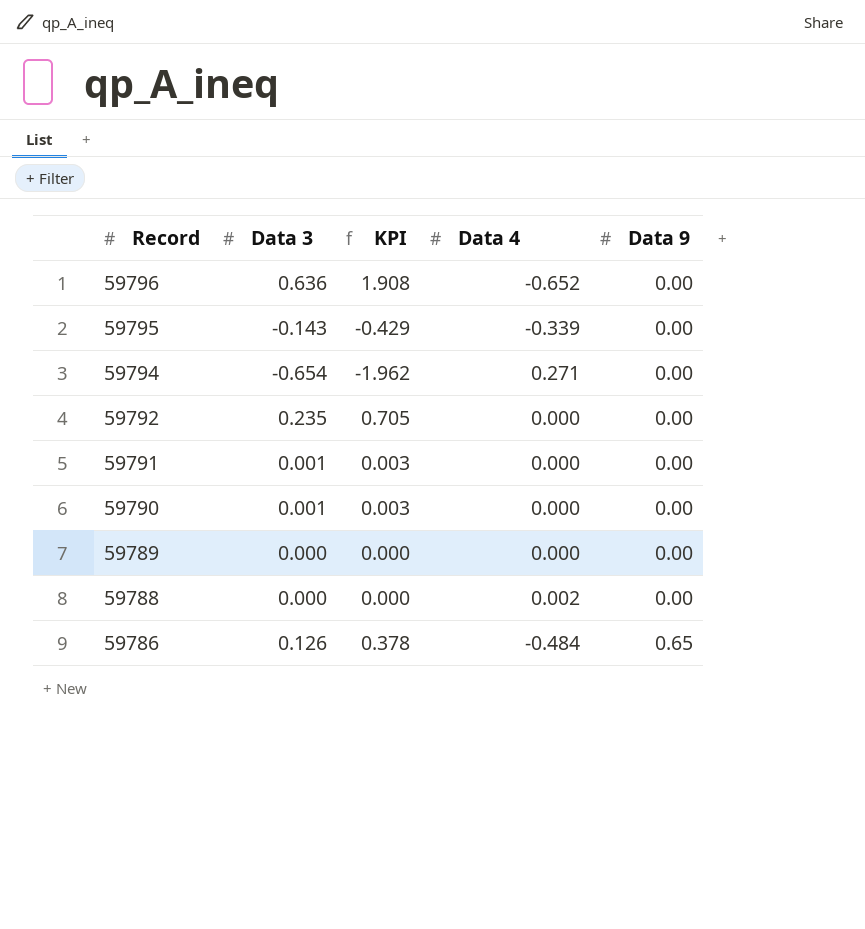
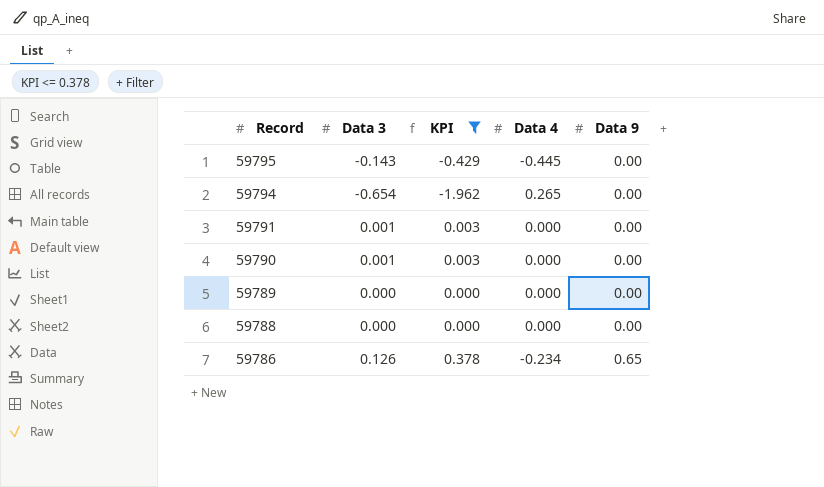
filter: none -> KPI <= 0.378
59795 | Data 4: -0.339 -> -0.445
59794 | Data 4: 0.271 -> 0.265
59788 | Data 4: 0.002 -> 0.000
59786 | Data 4: -0.484 -> -0.234

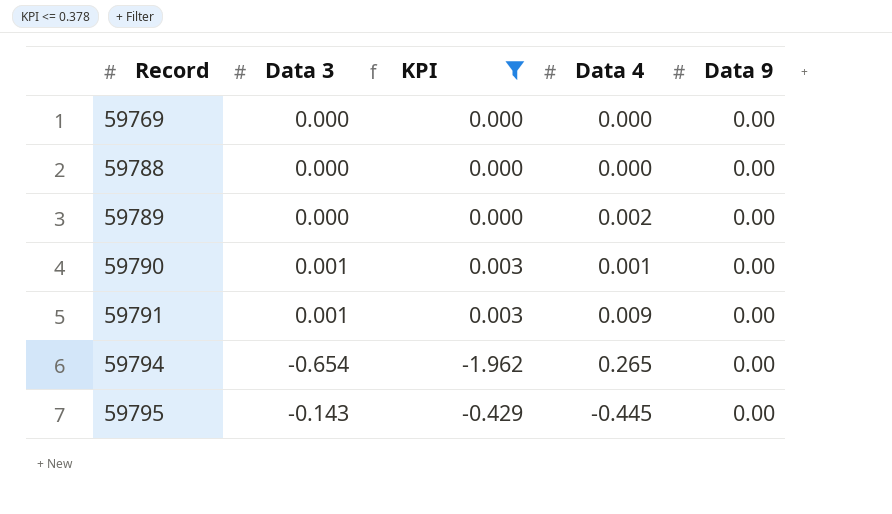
row order: Record descending -> Record ascending
row 59786: 0.126 | 0.378 | -0.234 | 0.65 -> none
row 59769: none -> 0.000 | 0.000 | 0.000 | 0.00
59789 | Data 4: 0.000 -> 0.002
59790 | Data 4: 0.000 -> 0.001
59791 | Data 4: 0.000 -> 0.009

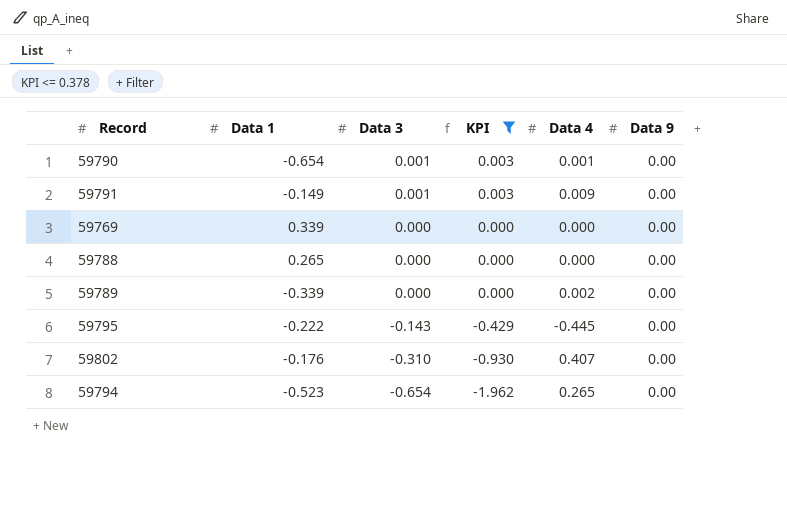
row order: Record ascending -> Data 3 descending
column Data 1 | position: none -> 2
row 59802: none -> -0.176 | -0.310 | -0.930 | 0.407 | 0.00

